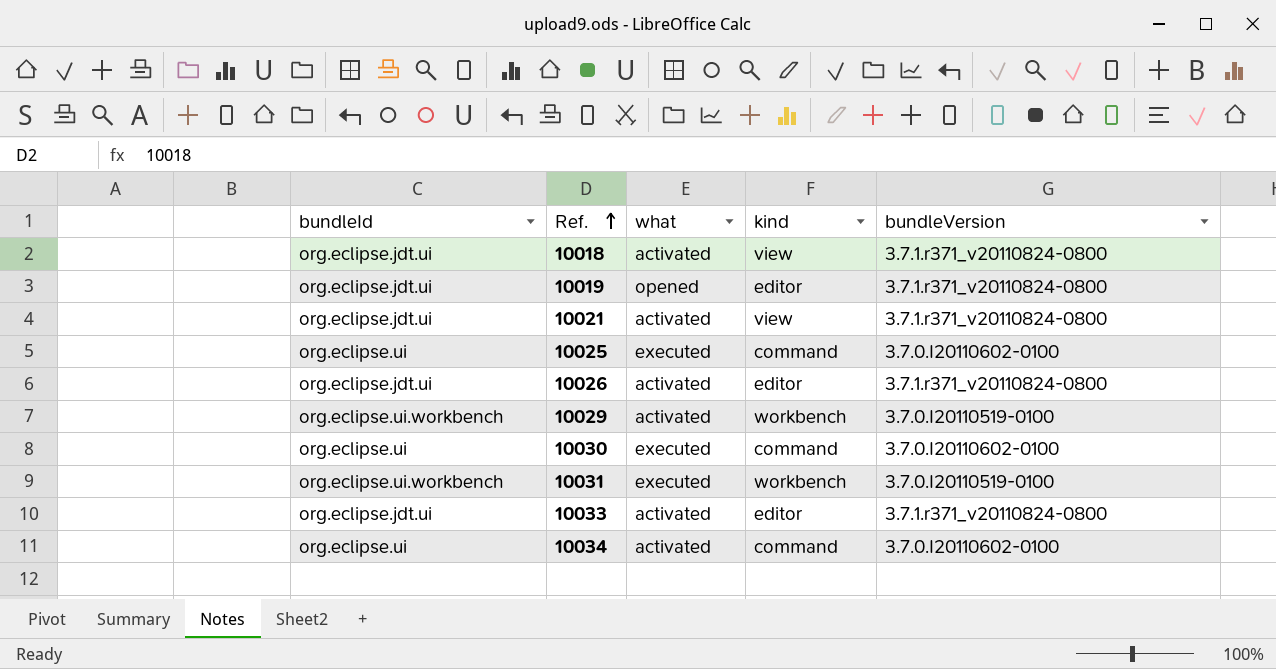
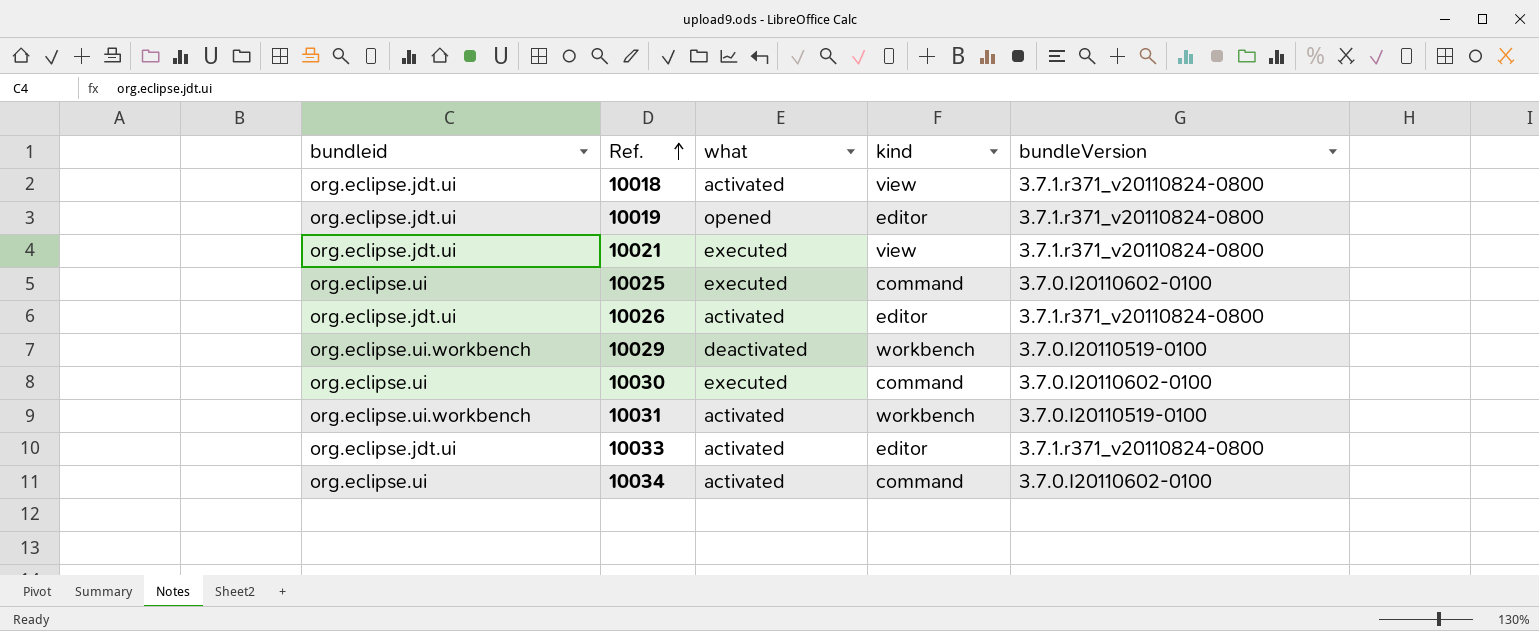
column name: bundleId -> bundleid
10021 | what: activated -> executed
10029 | what: activated -> deactivated
10031 | what: executed -> activated

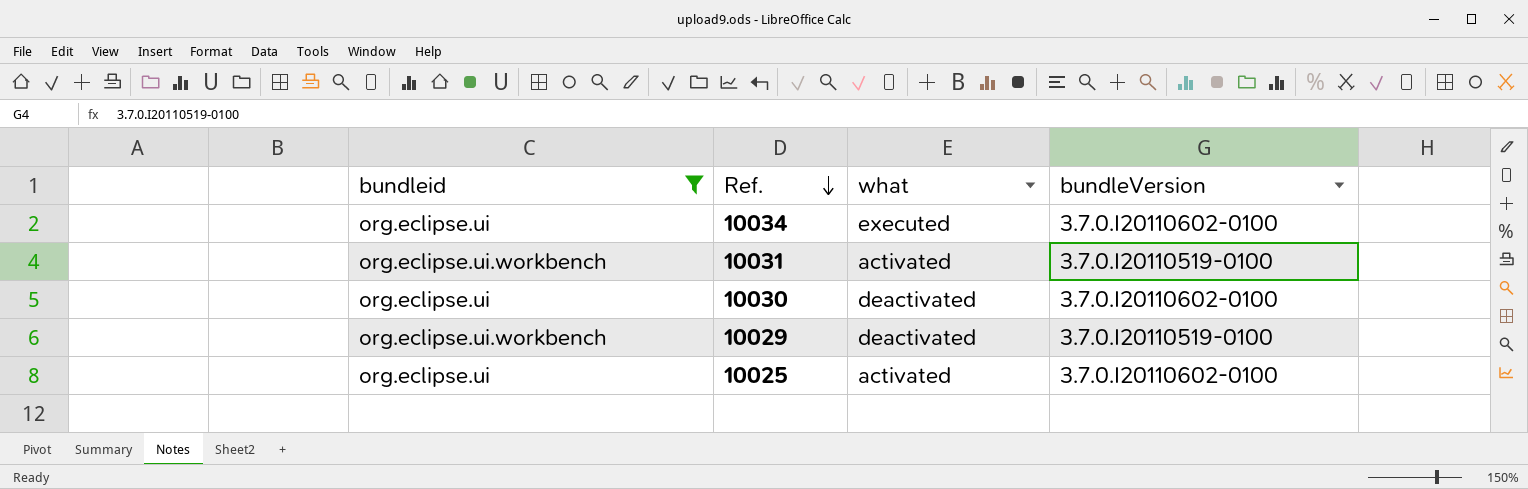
filter: none -> bundleid != org.eclipse.jdt.ui
row order: Ref. ascending -> Ref. descending
column kind | position: 4 -> none
10034 | what: activated -> executed
10030 | what: executed -> deactivated
10025 | what: executed -> activated

